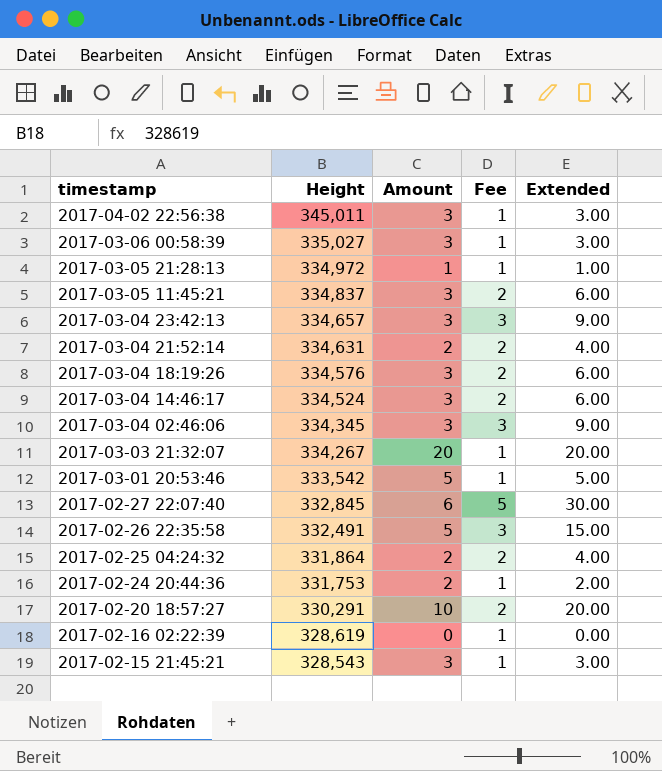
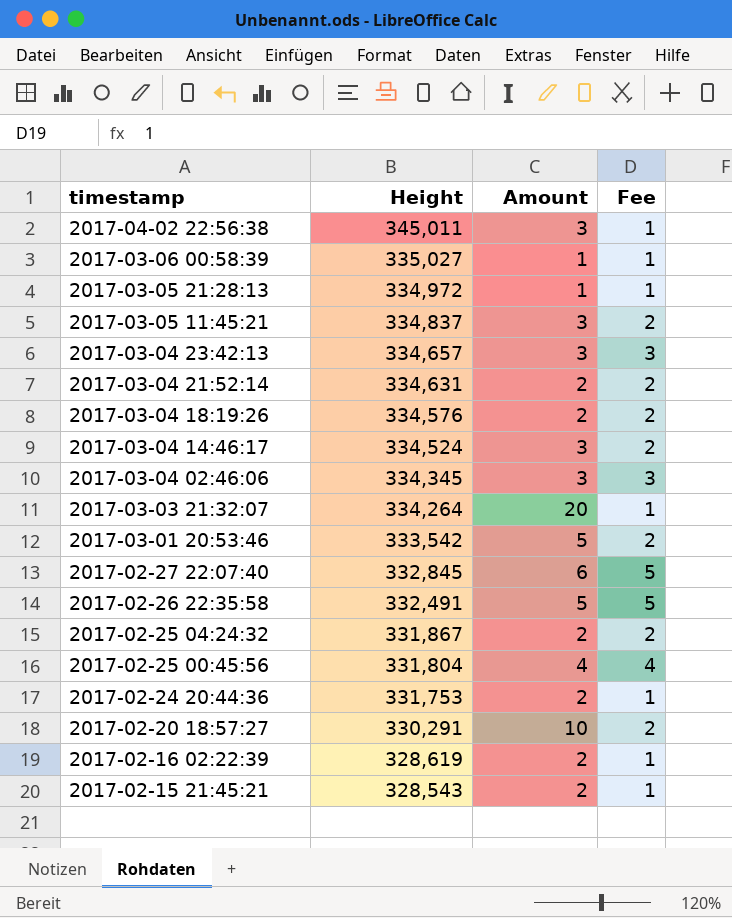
column Extended | formula: [Amount] * [Fee] -> none
2017-03-06 00:58:39 | Amount: 3 -> 1
2017-03-04 18:19:26 | Amount: 3 -> 2
2017-03-03 21:32:07 | Height: 334,267 -> 334,264
2017-03-01 20:53:46 | Fee: 1 -> 2
2017-02-26 22:35:58 | Fee: 3 -> 5
2017-02-25 04:24:32 | Height: 331,864 -> 331,867
row 2017-02-25 00:45:56: none -> 331,804 | 4 | 4
2017-02-16 02:22:39 | Amount: 0 -> 2
2017-02-15 21:45:21 | Amount: 3 -> 2

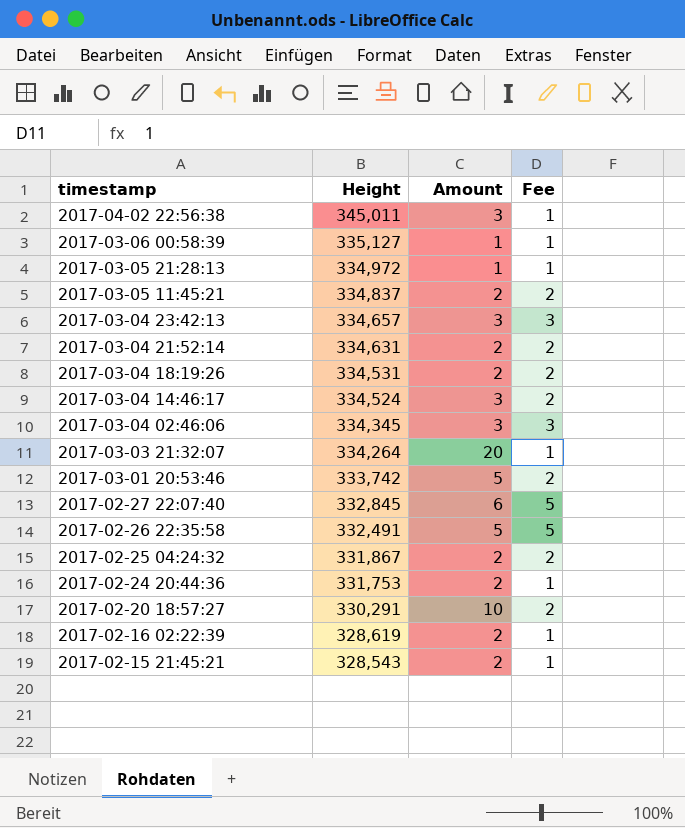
row 2017-02-25 00:45:56: 331,804 | 4 | 4 -> none
2017-03-06 00:58:39 | Height: 335,027 -> 335,127
2017-03-05 11:45:21 | Amount: 3 -> 2
2017-03-04 18:19:26 | Height: 334,576 -> 334,531
2017-03-01 20:53:46 | Height: 333,542 -> 333,742

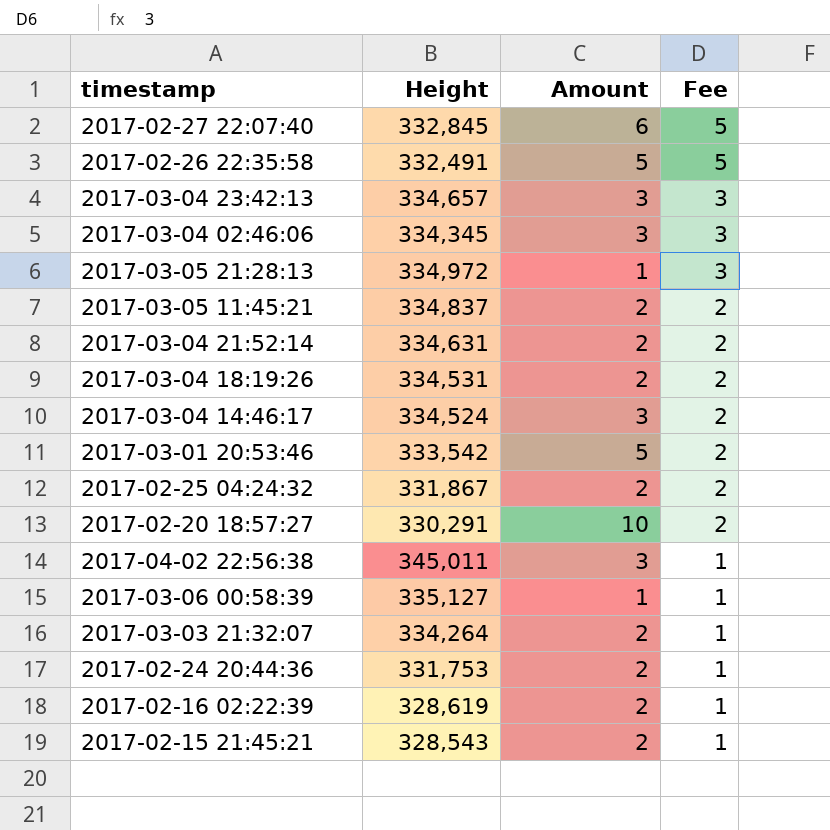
row order: timestamp descending -> Fee descending
2017-03-05 21:28:13 | Fee: 1 -> 3
2017-03-01 20:53:46 | Height: 333,742 -> 333,542
2017-03-03 21:32:07 | Amount: 20 -> 2

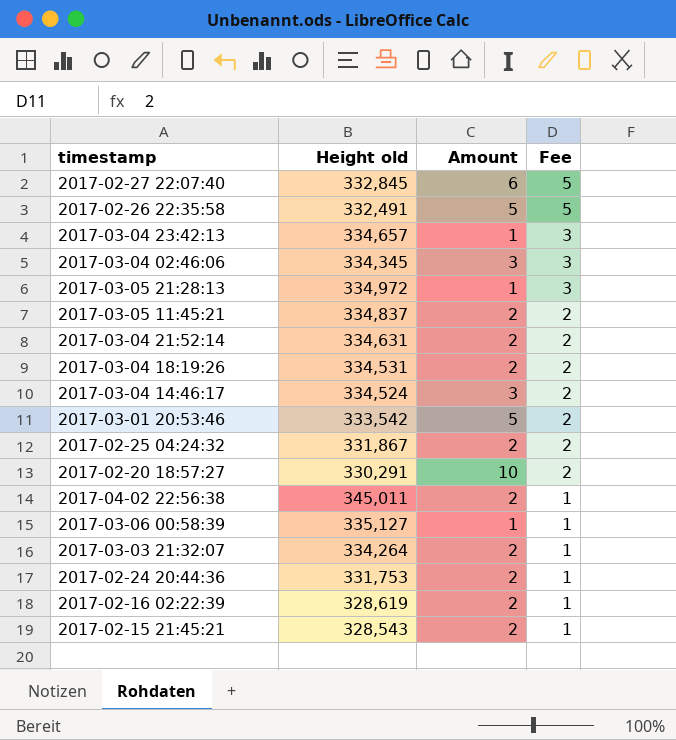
column name: Height -> Height old
2017-03-04 23:42:13 | Amount: 3 -> 1
2017-04-02 22:56:38 | Amount: 3 -> 2

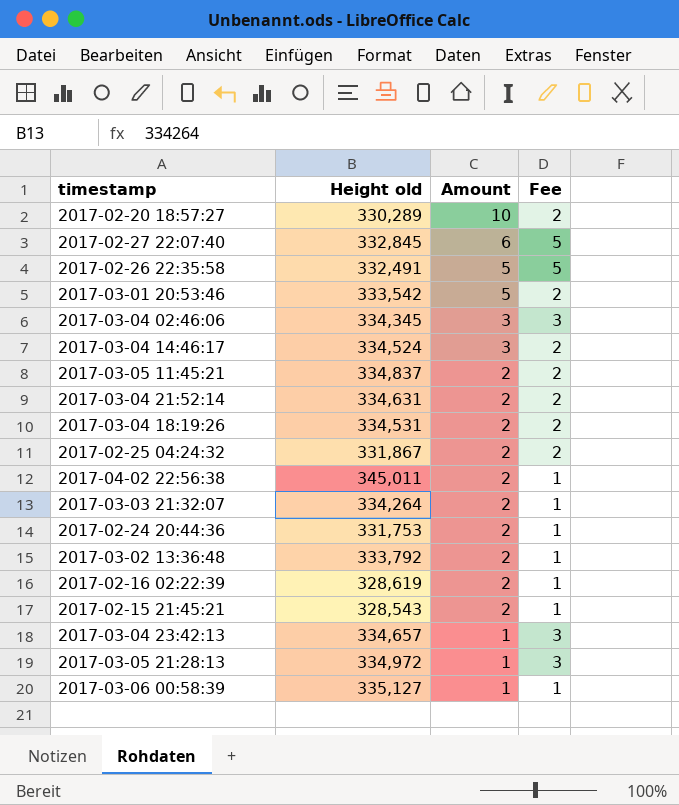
row order: Fee descending -> Amount descending
2017-02-20 18:57:27 | Height old: 330,291 -> 330,289
row 2017-03-02 13:36:48: none -> 333,792 | 2 | 1

